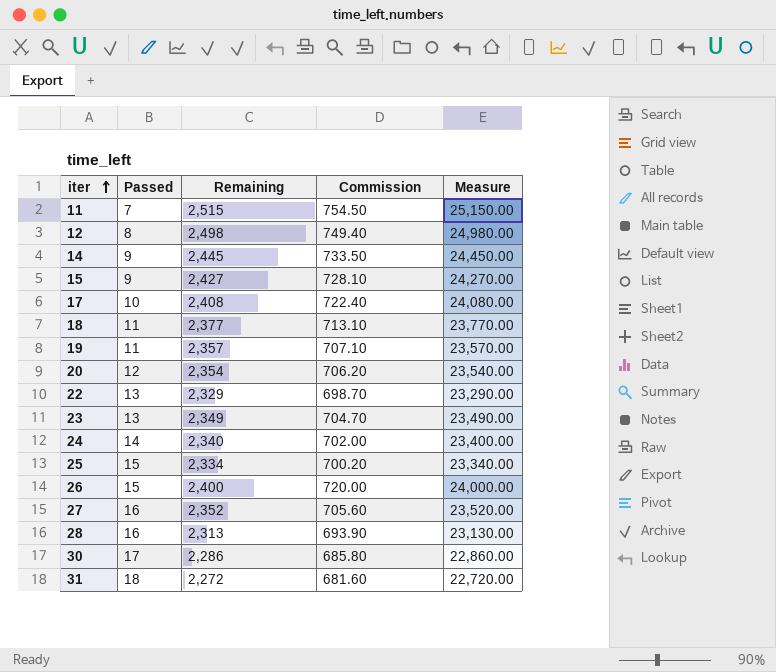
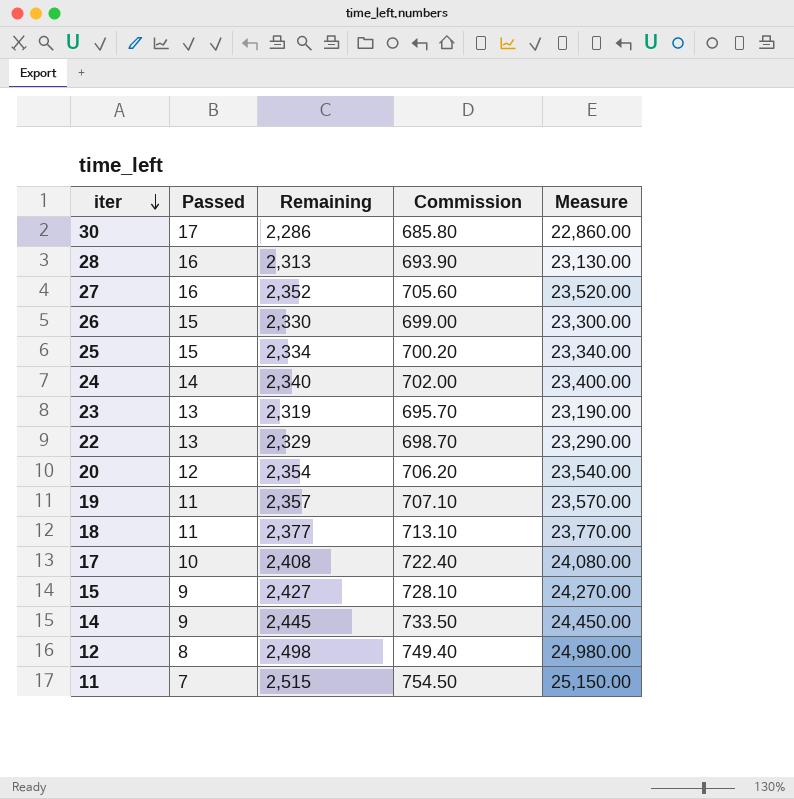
row order: iter ascending -> iter descending
row 31: 18 | 2,272 | 681.60 | 22,720.00 -> none
26 | Remaining: 2,400 -> 2,330
26 | Commission: 720.00 -> 699.00
26 | Measure: 24,000.00 -> 23,300.00
23 | Remaining: 2,349 -> 2,319
23 | Commission: 704.70 -> 695.70
23 | Measure: 23,490.00 -> 23,190.00

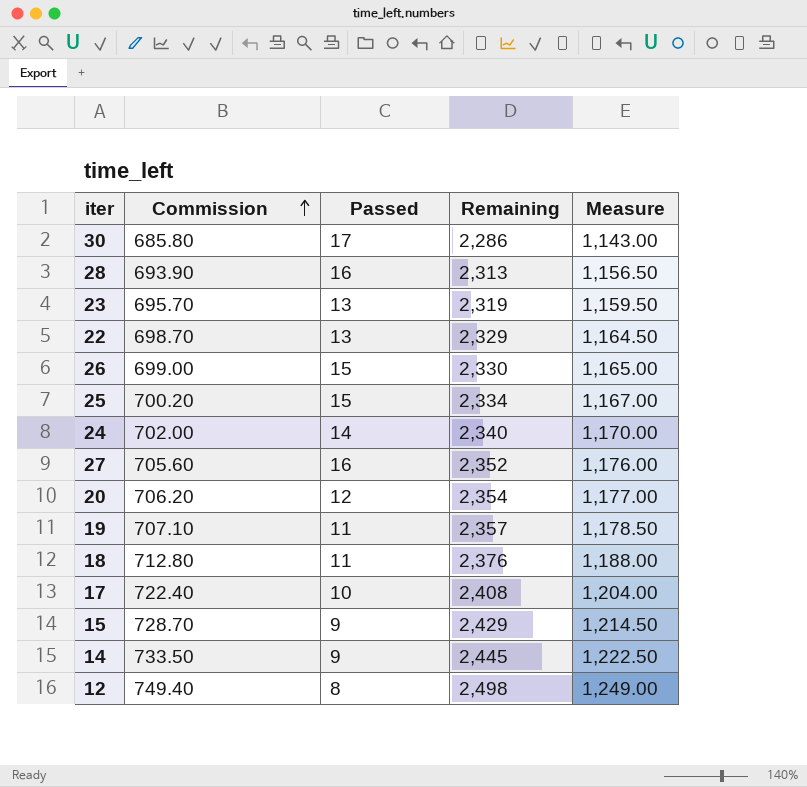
row order: iter descending -> Commission ascending
column Commission | position: 4 -> 2
column Measure | formula: [Remaining] * 10 -> [Remaining] * 0.5
row 11: 7 | 2,515 | 754.50 | 25,150.00 -> none
18 | Commission: 713.10 -> 712.80
18 | Remaining: 2,377 -> 2,376
15 | Commission: 728.10 -> 728.70
15 | Remaining: 2,427 -> 2,429

